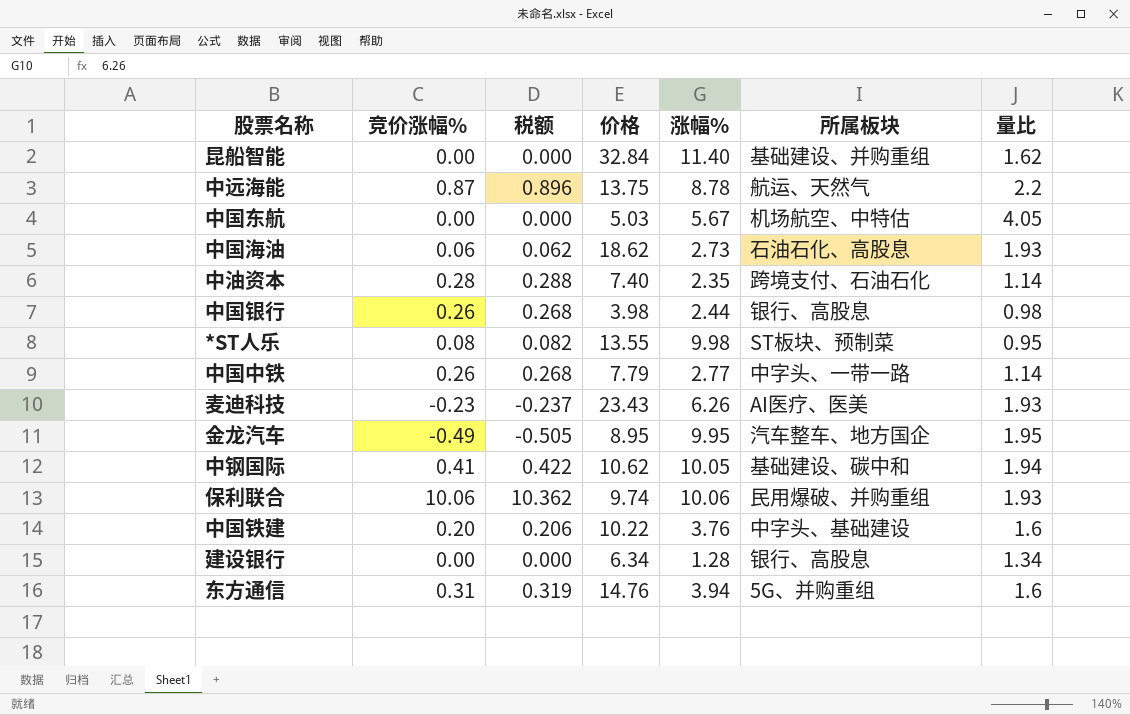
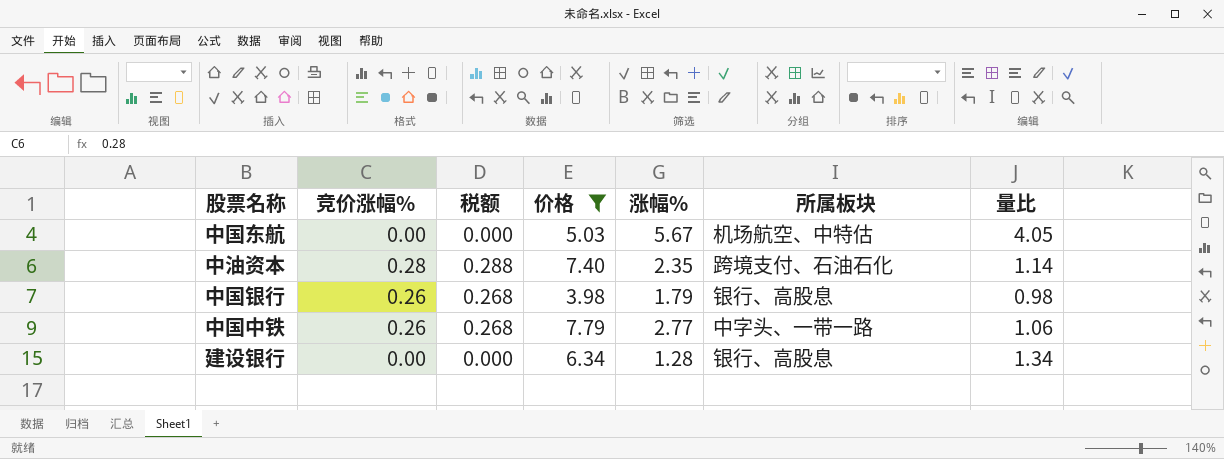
filter: none -> 价格 <= 7.79
中国银行 | 涨幅%: 2.44 -> 1.79
中国中铁 | 量比: 1.14 -> 1.06

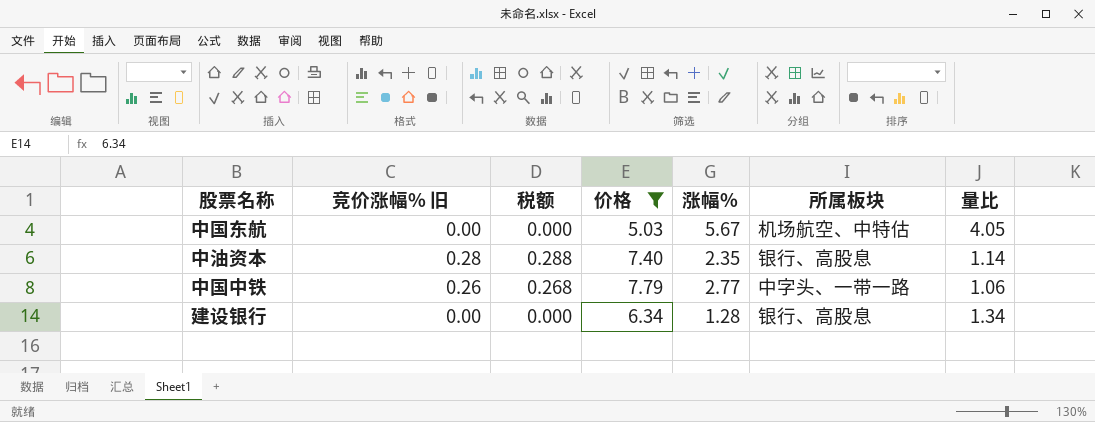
column name: 竞价涨幅% -> 竞价涨幅% 旧
row 中国银行: 0.26 | 0.268 | 3.98 | 1.79 | 银行、高股息 | 0.98 -> none
中油资本 | 所属板块: 跨境支付、石油石化 -> 银行、高股息

